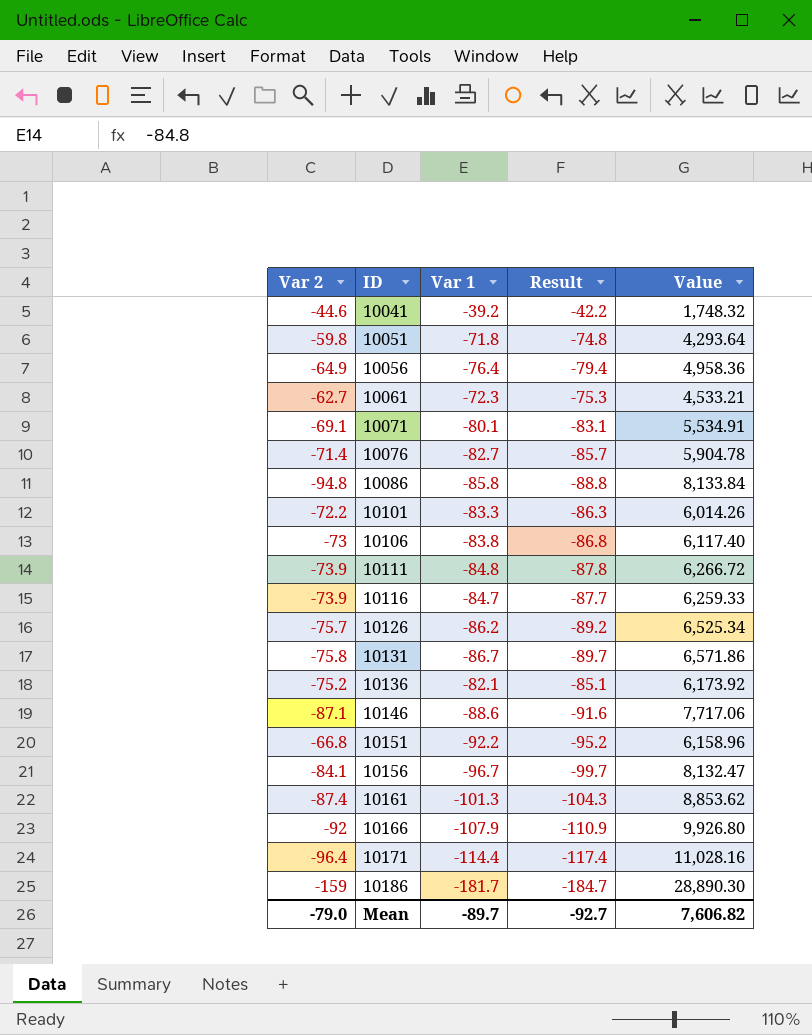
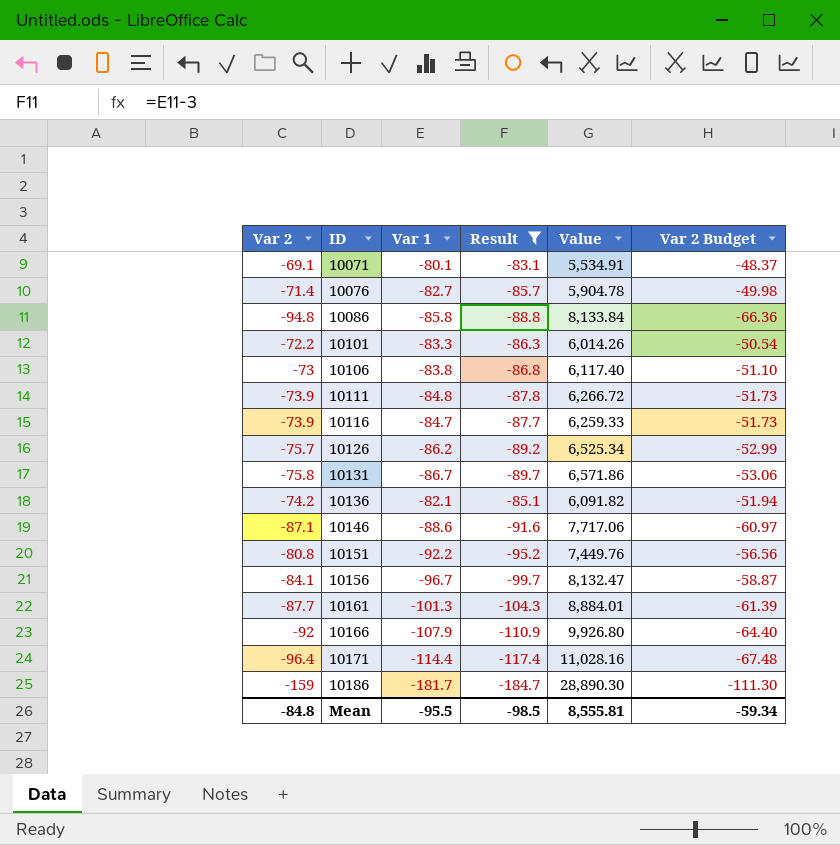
filter: none -> Result <= -83.1
column Var 2 Budget | formula: none -> [Var 2] * 0.7
10136 | Var 2: -75.2 -> -74.2
10136 | Value: 6,173.92 -> 6,091.82
10151 | Var 2: -66.8 -> -80.8
10151 | Value: 6,158.96 -> 7,449.76
10161 | Var 2: -87.4 -> -87.7
10161 | Value: 8,853.62 -> 8,884.01
Mean | Var 2: -79.0 -> -84.8
Mean | Var 1: -89.7 -> -95.5
Mean | Result: -92.7 -> -98.5
Mean | Value: 7,606.82 -> 8,555.81

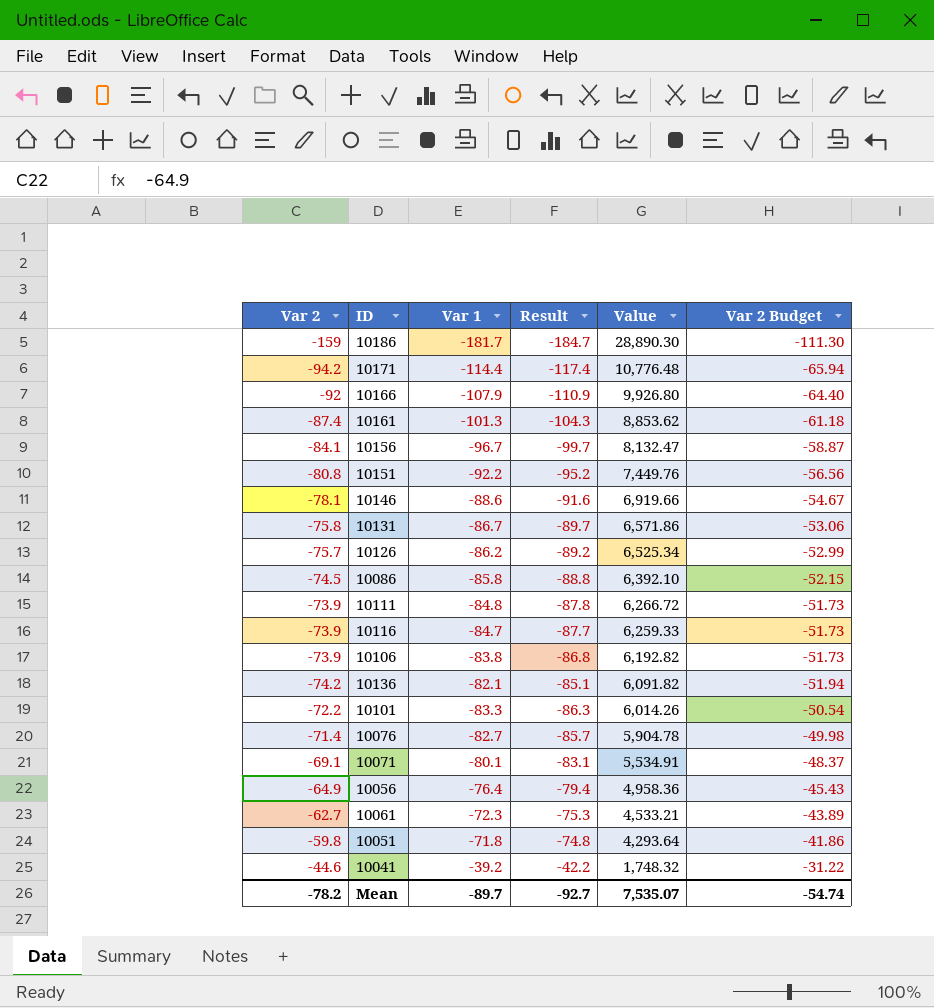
filter: Result <= -83.1 -> none
row order: ID ascending -> Value descending
10171 | Var 2: -96.4 -> -94.2
10171 | Value: 11,028.16 -> 10,776.48
10171 | Var 2 Budget: -67.48 -> -65.94
10161 | Var 2: -87.7 -> -87.4
10161 | Value: 8,884.01 -> 8,853.62
10161 | Var 2 Budget: -61.39 -> -61.18
10146 | Var 2: -87.1 -> -78.1
10146 | Value: 7,717.06 -> 6,919.66
10146 | Var 2 Budget: -60.97 -> -54.67
10086 | Var 2: -94.8 -> -74.5
10086 | Value: 8,133.84 -> 6,392.10
10086 | Var 2 Budget: -66.36 -> -52.15
10106 | Var 2: -73 -> -73.9
10106 | Value: 6,117.40 -> 6,192.82
10106 | Var 2 Budget: -51.10 -> -51.73
Mean | Var 2: -84.8 -> -78.2
Mean | Var 1: -95.5 -> -89.7
Mean | Result: -98.5 -> -92.7
Mean | Value: 8,555.81 -> 7,535.07
Mean | Var 2 Budget: -59.34 -> -54.74

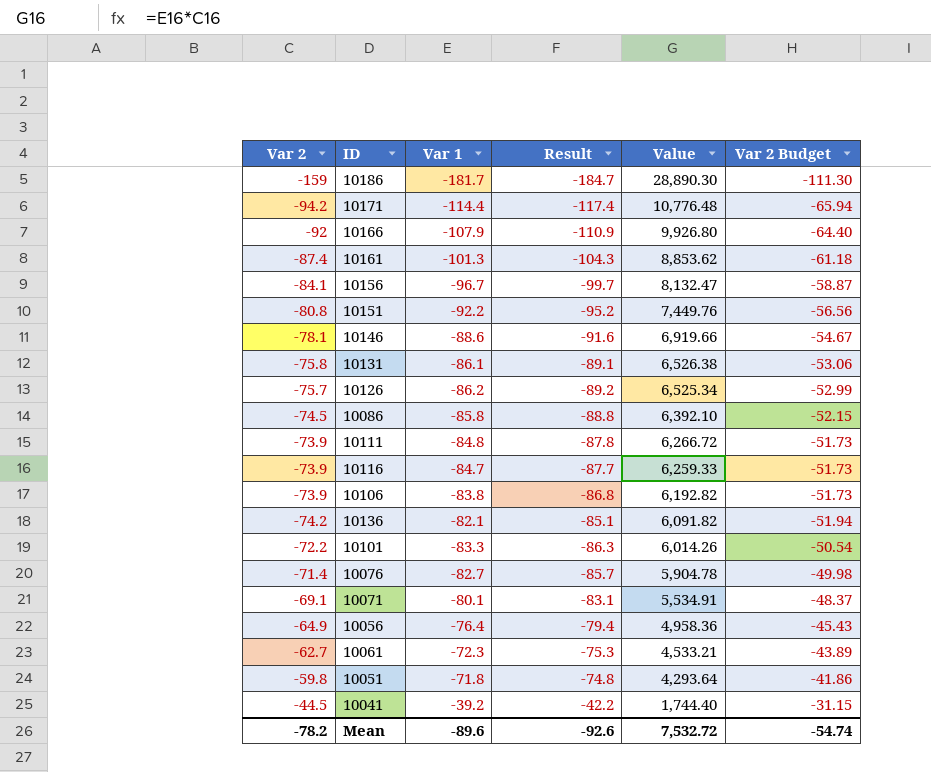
10131 | Var 1: -86.7 -> -86.1
10131 | Result: -89.7 -> -89.1
10131 | Value: 6,571.86 -> 6,526.38
10041 | Var 2: -44.6 -> -44.5
10041 | Value: 1,748.32 -> 1,744.40
10041 | Var 2 Budget: -31.22 -> -31.15
Mean | Var 1: -89.7 -> -89.6
Mean | Result: -92.7 -> -92.6
Mean | Value: 7,535.07 -> 7,532.72

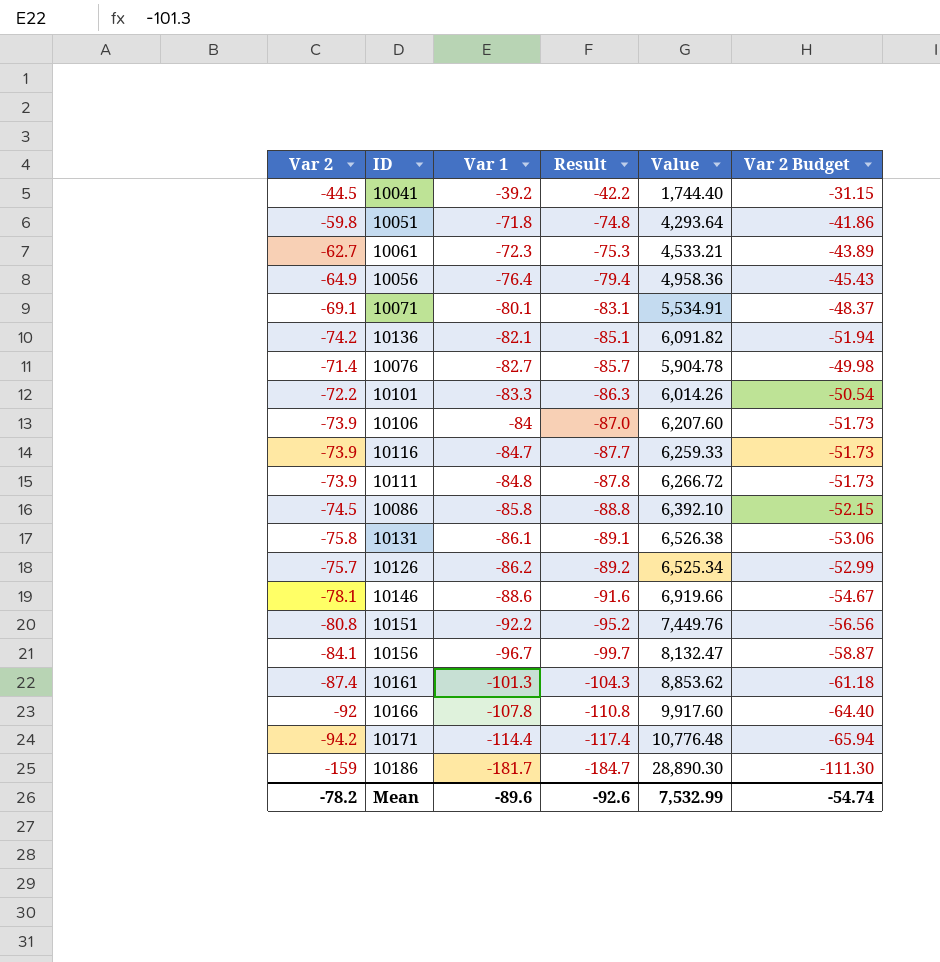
row order: Value descending -> Var 1 descending
10106 | Var 1: -83.8 -> -84
10106 | Result: -86.8 -> -87.0
10106 | Value: 6,192.82 -> 6,207.60
10166 | Var 1: -107.9 -> -107.8
10166 | Result: -110.9 -> -110.8
10166 | Value: 9,926.80 -> 9,917.60
Mean | Value: 7,532.72 -> 7,532.99

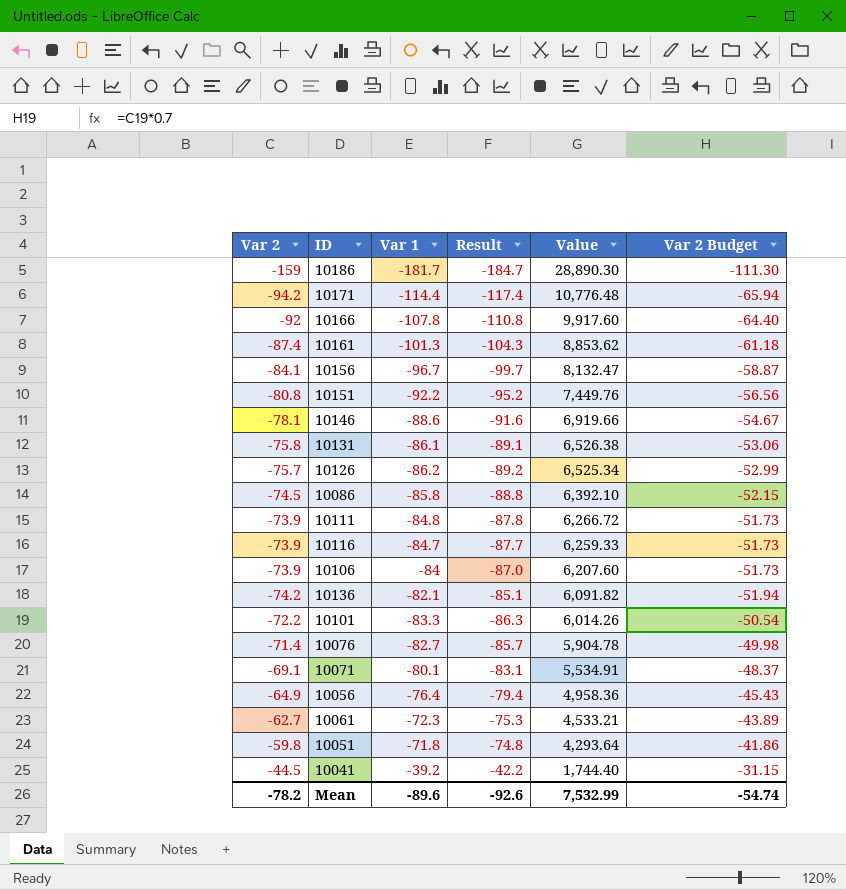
row order: Var 1 descending -> Value descending

